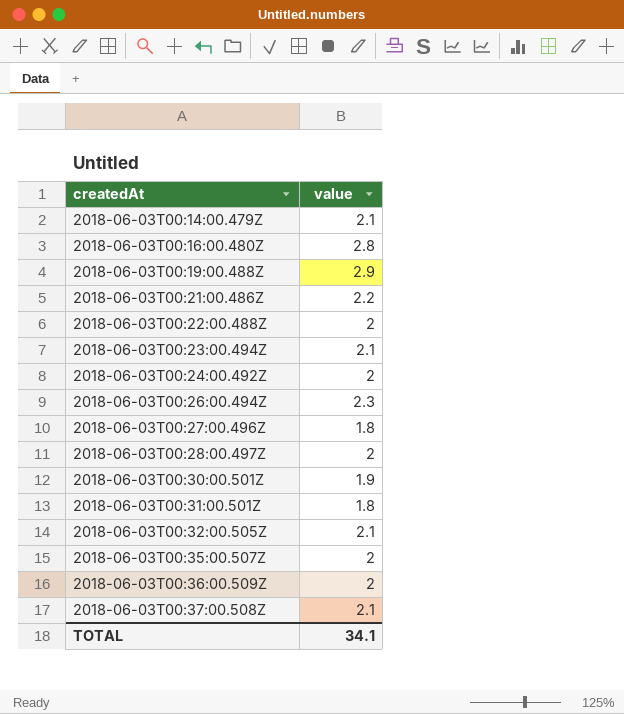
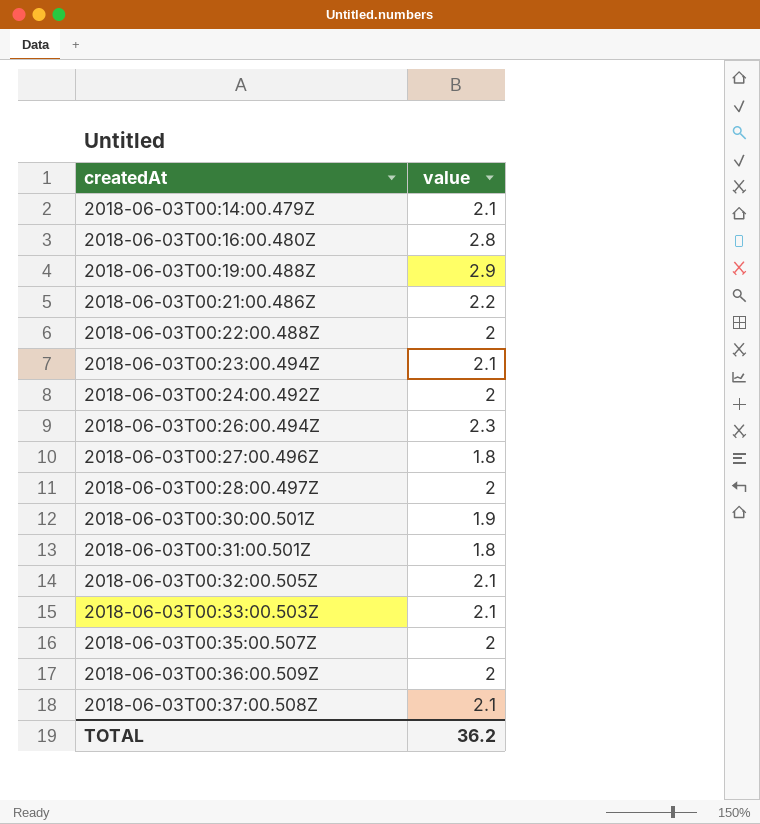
row 2018-06-03T00:33:00.503Z: none -> 2.1
TOTAL | value: 34.1 -> 36.2

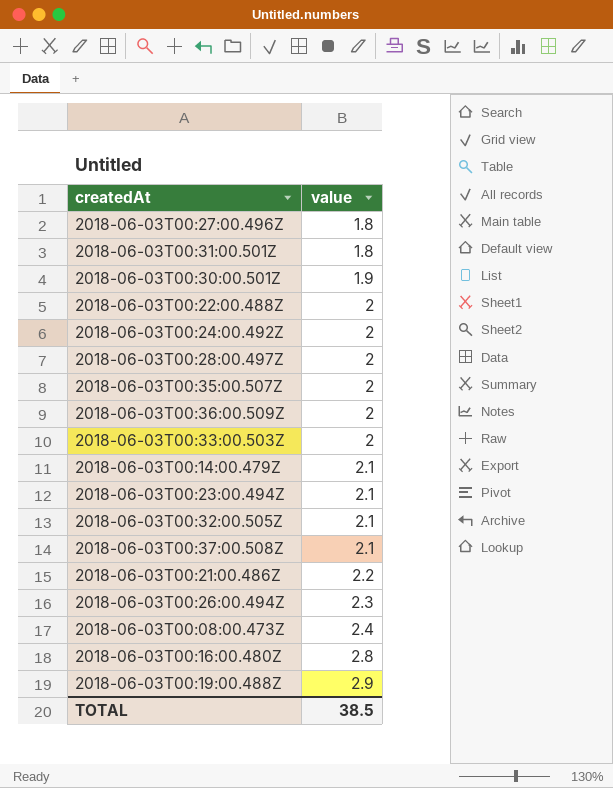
row order: createdAt ascending -> value ascending
2018-06-03T00:33:00.503Z | value: 2.1 -> 2
row 2018-06-03T00:08:00.473Z: none -> 2.4
TOTAL | value: 36.2 -> 38.5

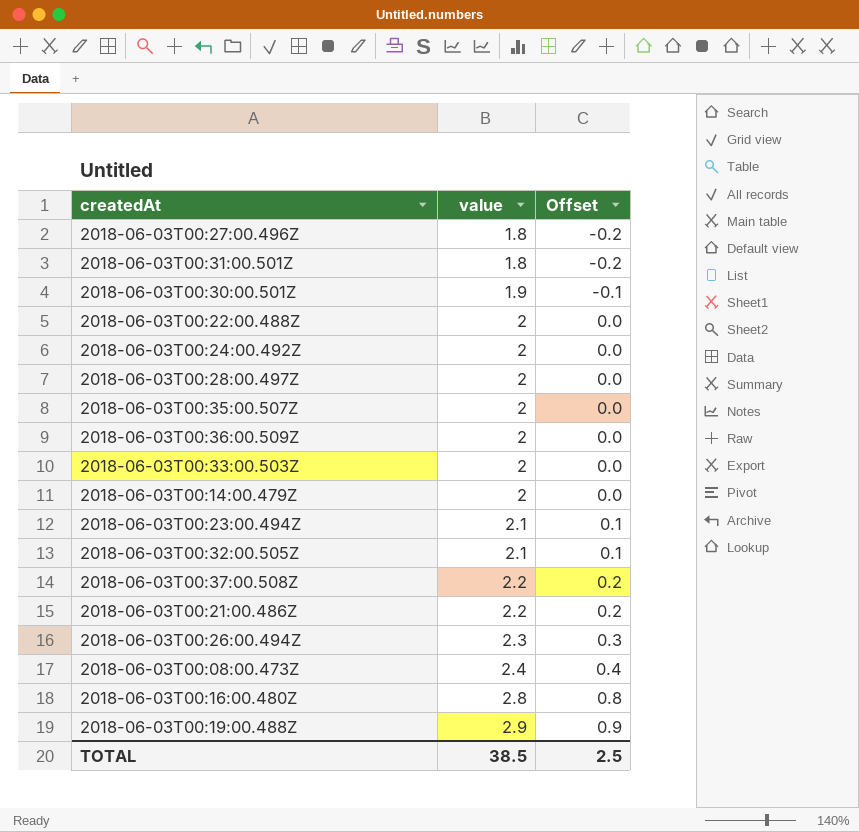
column Offset | formula: none -> [value] - 2
2018-06-03T00:14:00.479Z | value: 2.1 -> 2
2018-06-03T00:37:00.508Z | value: 2.1 -> 2.2

